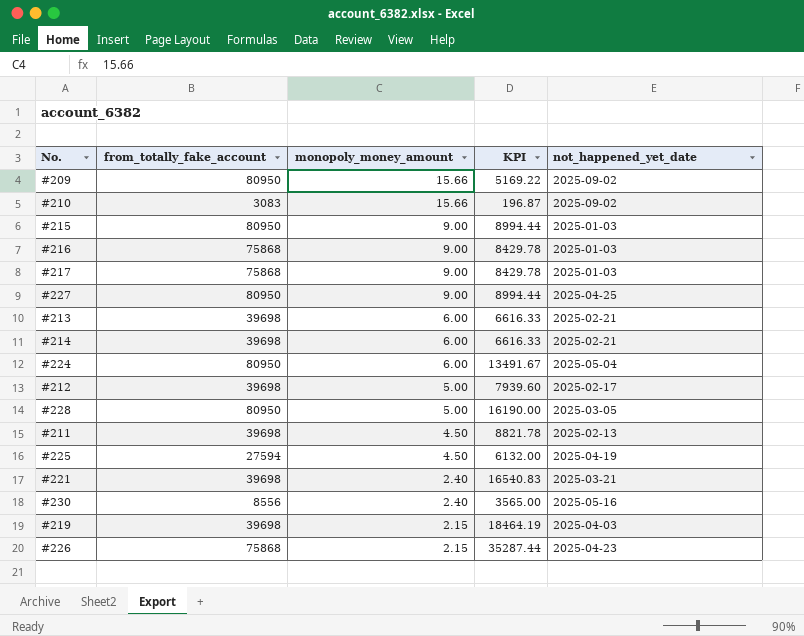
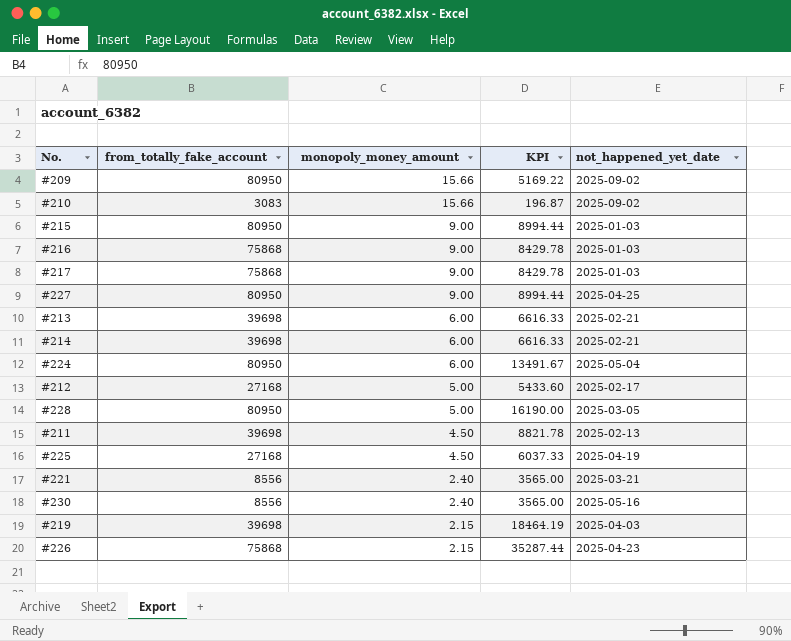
#212 | from_totally_fake_account: 39698 -> 27168
#212 | KPI: 7939.60 -> 5433.60
#225 | from_totally_fake_account: 27594 -> 27168
#225 | KPI: 6132.00 -> 6037.33
#221 | from_totally_fake_account: 39698 -> 8556
#221 | KPI: 16540.83 -> 3565.00

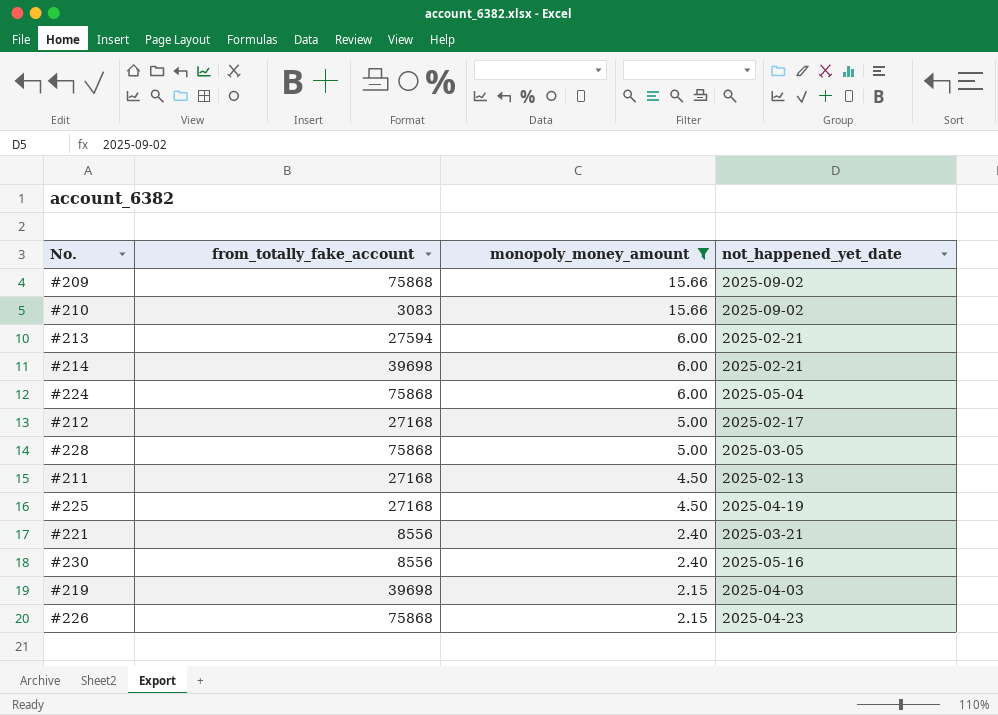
filter: none -> monopoly_money_amount != 9.00
column KPI | formula: [from_totally_fake_account] / [monopoly_money_amount] -> none
#209 | from_totally_fake_account: 80950 -> 75868
#213 | from_totally_fake_account: 39698 -> 27594
#224 | from_totally_fake_account: 80950 -> 75868
#228 | from_totally_fake_account: 80950 -> 75868
#211 | from_totally_fake_account: 39698 -> 27168

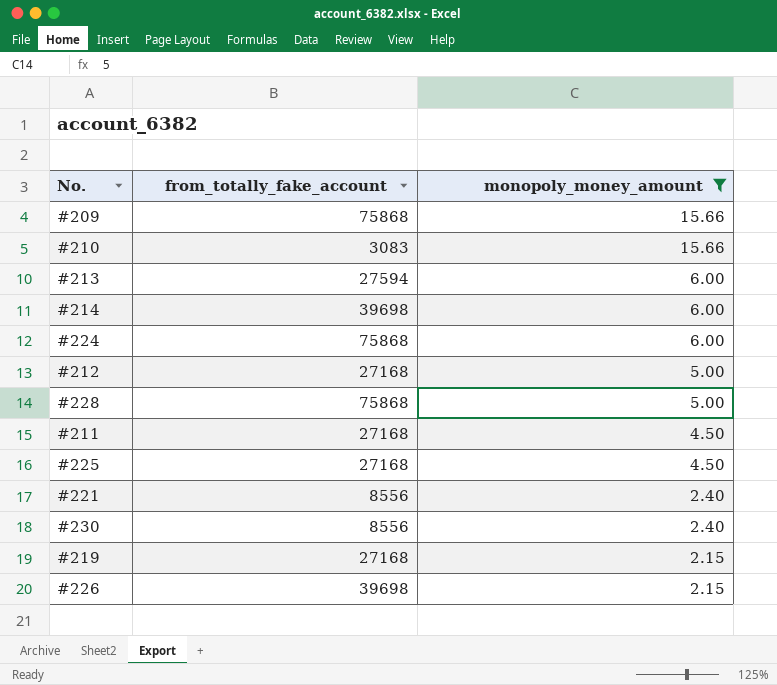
column not_happened_yet_date | position: 4 -> none
#219 | from_totally_fake_account: 39698 -> 27168
#226 | from_totally_fake_account: 75868 -> 39698

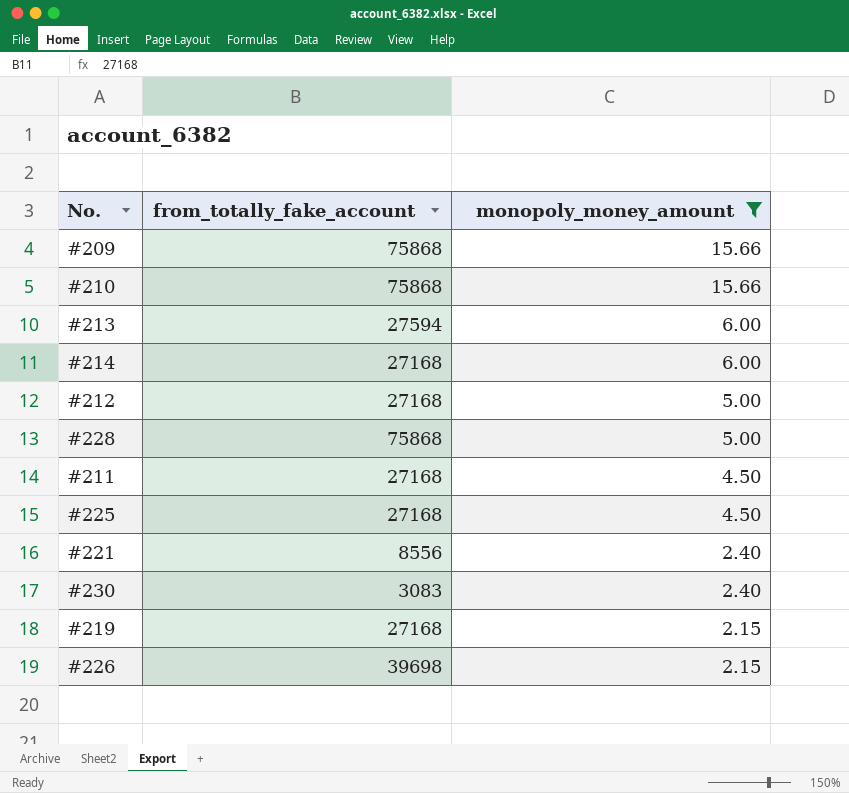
row #224: 75868 | 6.00 -> none
#210 | from_totally_fake_account: 3083 -> 75868
#214 | from_totally_fake_account: 39698 -> 27168
#230 | from_totally_fake_account: 8556 -> 3083

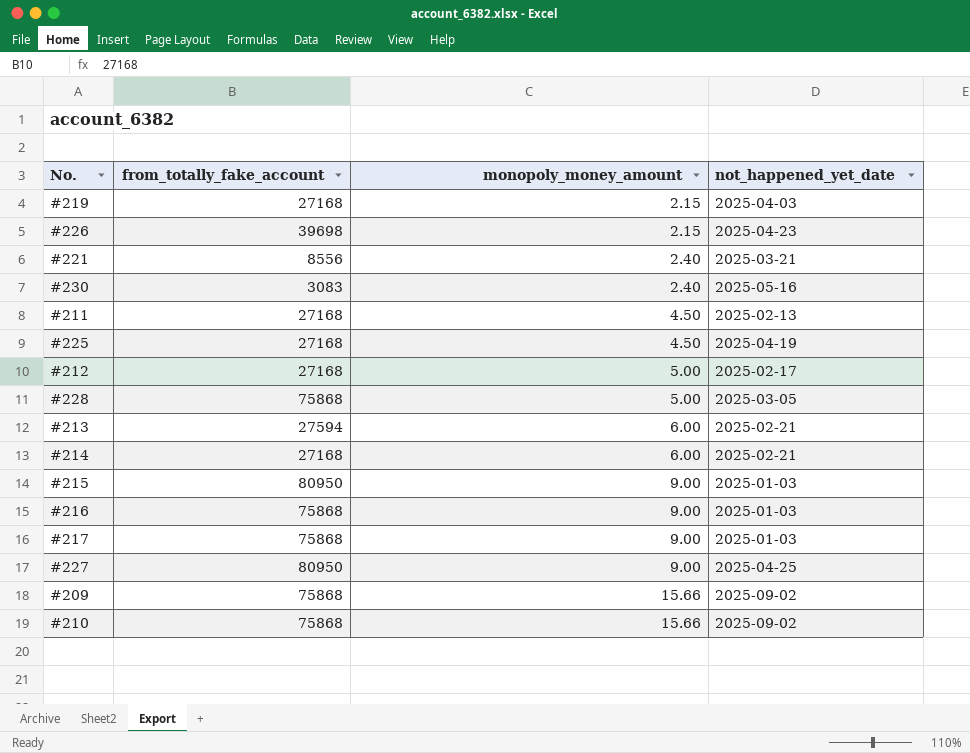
filter: monopoly_money_amount != 9.00 -> none
row order: monopoly_money_amount descending -> monopoly_money_amount ascending
column not_happened_yet_date | position: none -> 4

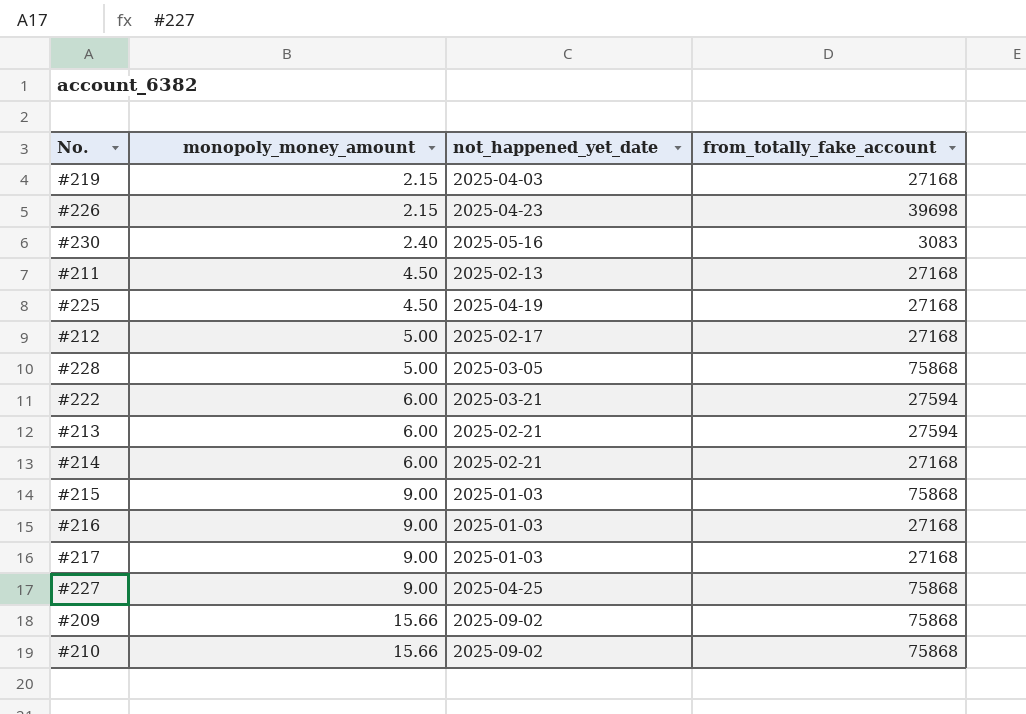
column from_totally_fake_account | position: 2 -> 4
row #221: 8556 | 2.40 | 2025-03-21 -> none
row #222: none -> 6.00 | 2025-03-21 | 27594
#215 | from_totally_fake_account: 80950 -> 75868
#216 | from_totally_fake_account: 75868 -> 27168
#217 | from_totally_fake_account: 75868 -> 27168
#227 | from_totally_fake_account: 80950 -> 75868

